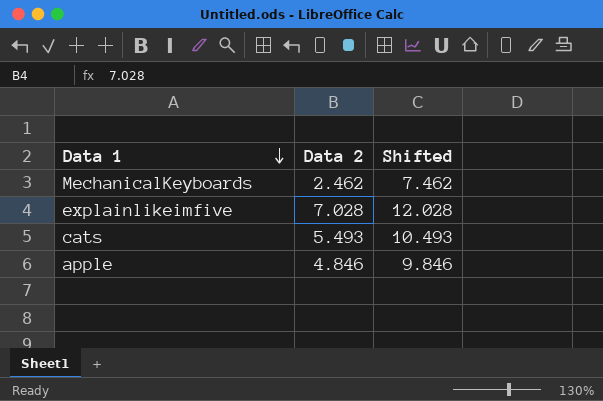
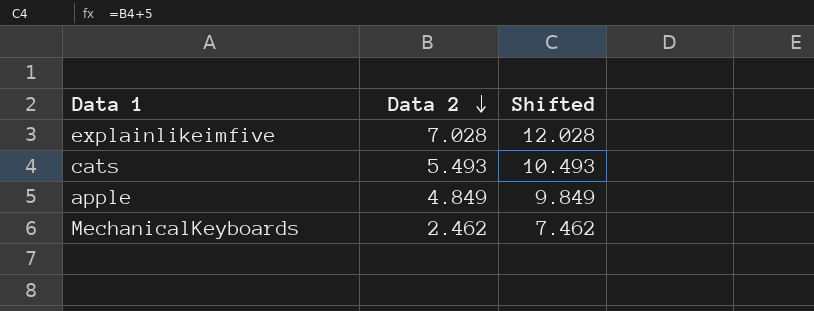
row order: Data 1 descending -> Data 2 descending
apple | Data 2: 4.846 -> 4.849
apple | Shifted: 9.846 -> 9.849

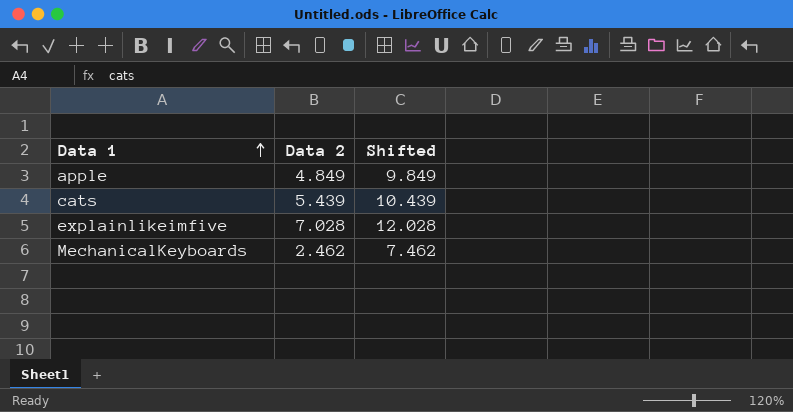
row order: Data 2 descending -> Data 1 ascending
cats | Data 2: 5.493 -> 5.439
cats | Shifted: 10.493 -> 10.439

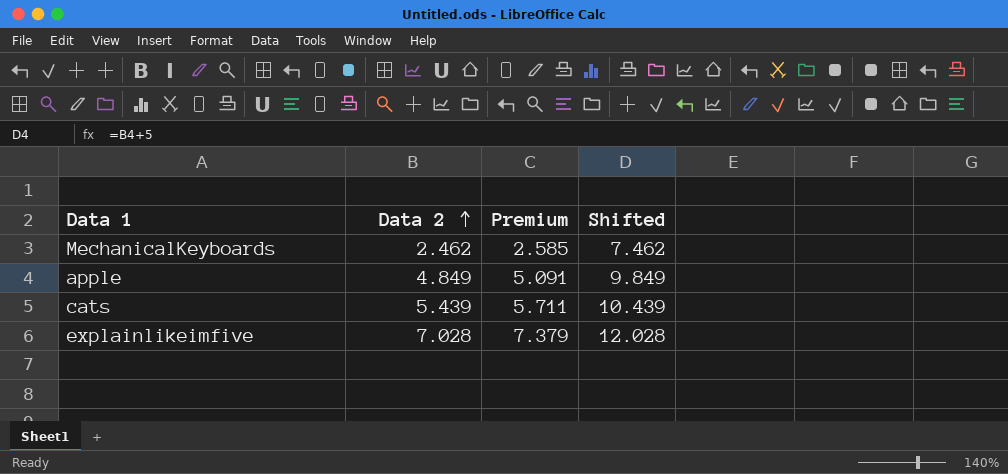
row order: Data 1 ascending -> Data 2 ascending
column Premium | formula: none -> [Data 2] * 1.05

